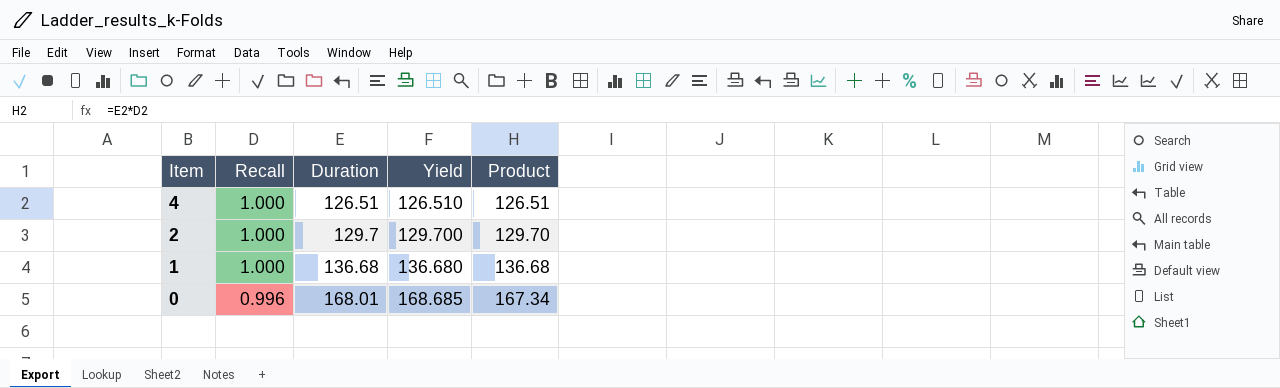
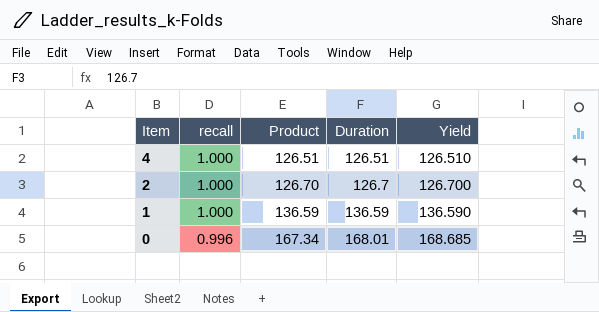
column name: Recall -> recall
column Product | position: 5 -> 3
2 | Product: 129.70 -> 126.70
2 | Duration: 129.7 -> 126.7
2 | Yield: 129.700 -> 126.700
1 | Product: 136.68 -> 136.59
1 | Duration: 136.68 -> 136.59
1 | Yield: 136.680 -> 136.590

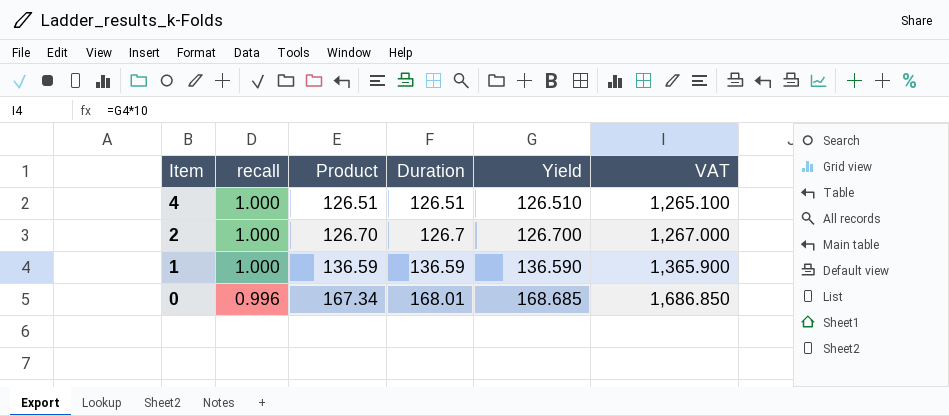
column VAT | formula: none -> [Yield] * 10

